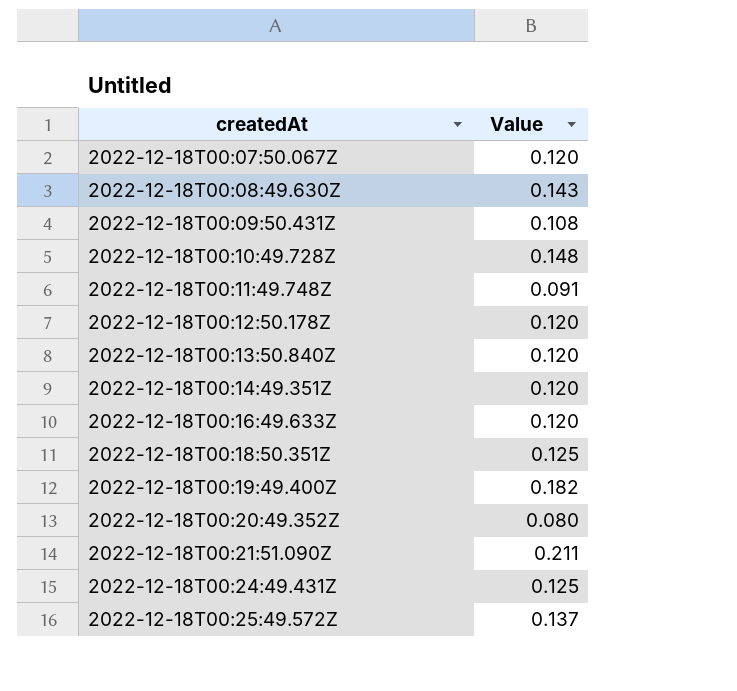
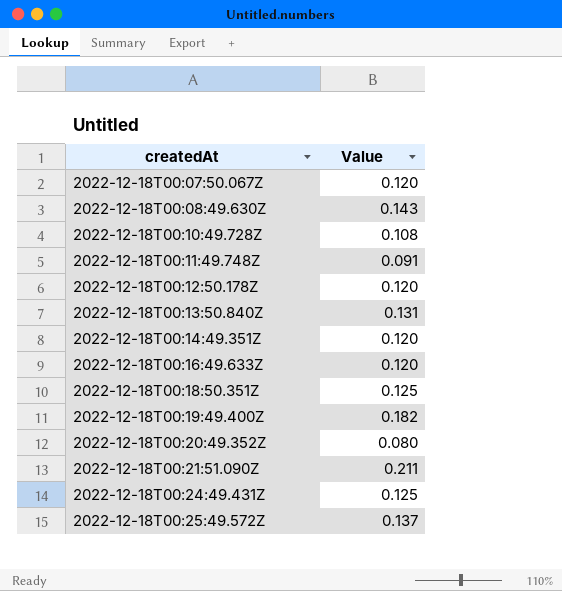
row 2022-12-18T00:09:50.431Z: 0.108 -> none
2022-12-18T00:10:49.728Z | Value: 0.148 -> 0.108
2022-12-18T00:13:50.840Z | Value: 0.120 -> 0.131

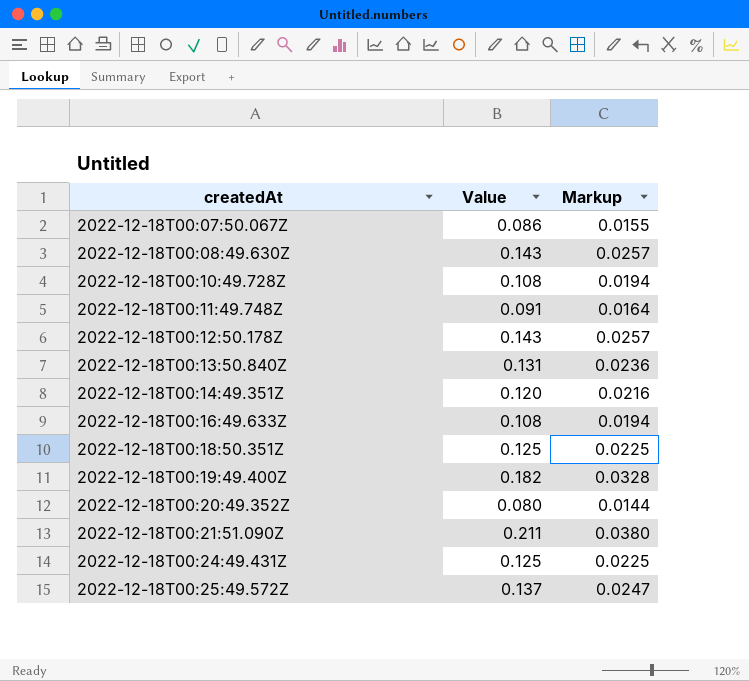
column Markup | formula: none -> [Value] * 0.18
2022-12-18T00:07:50.067Z | Value: 0.120 -> 0.086
2022-12-18T00:12:50.178Z | Value: 0.120 -> 0.143
2022-12-18T00:16:49.633Z | Value: 0.120 -> 0.108

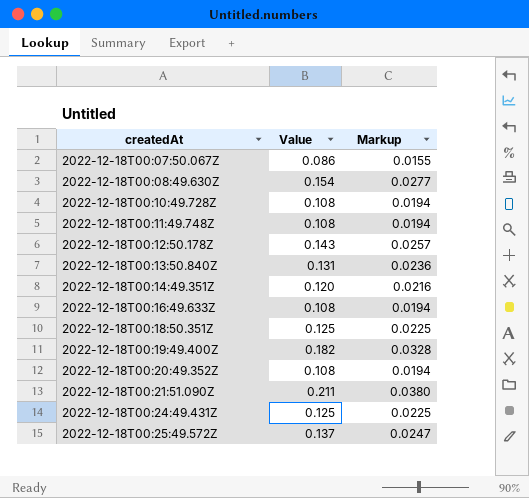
2022-12-18T00:08:49.630Z | Value: 0.143 -> 0.154
2022-12-18T00:08:49.630Z | Markup: 0.0257 -> 0.0277
2022-12-18T00:11:49.748Z | Value: 0.091 -> 0.108
2022-12-18T00:11:49.748Z | Markup: 0.0164 -> 0.0194
2022-12-18T00:20:49.352Z | Value: 0.080 -> 0.108
2022-12-18T00:20:49.352Z | Markup: 0.0144 -> 0.0194

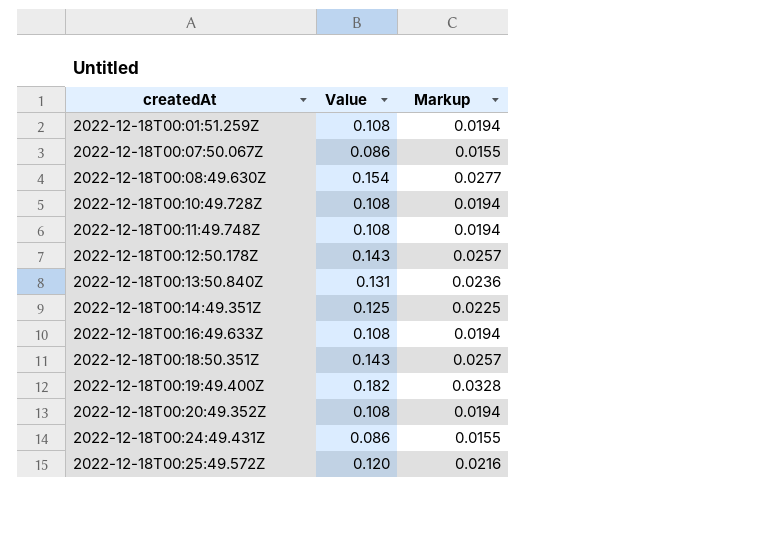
row 2022-12-18T00:21:51.090Z: 0.211 | 0.0380 -> none
row 2022-12-18T00:01:51.259Z: none -> 0.108 | 0.0194
2022-12-18T00:14:49.351Z | Value: 0.120 -> 0.125
2022-12-18T00:14:49.351Z | Markup: 0.0216 -> 0.0225
2022-12-18T00:18:50.351Z | Value: 0.125 -> 0.143
2022-12-18T00:18:50.351Z | Markup: 0.0225 -> 0.0257
2022-12-18T00:24:49.431Z | Value: 0.125 -> 0.086
2022-12-18T00:24:49.431Z | Markup: 0.0225 -> 0.0155
2022-12-18T00:25:49.572Z | Value: 0.137 -> 0.120
2022-12-18T00:25:49.572Z | Markup: 0.0247 -> 0.0216

